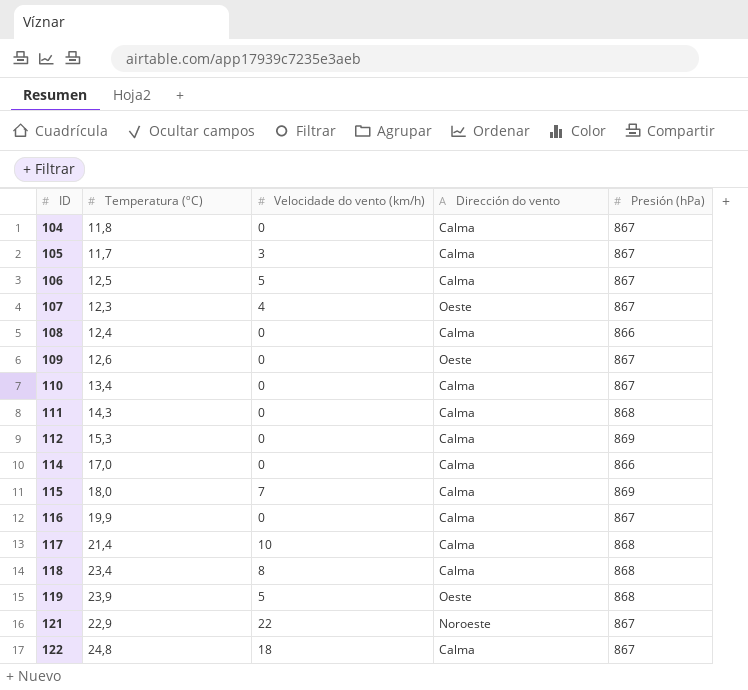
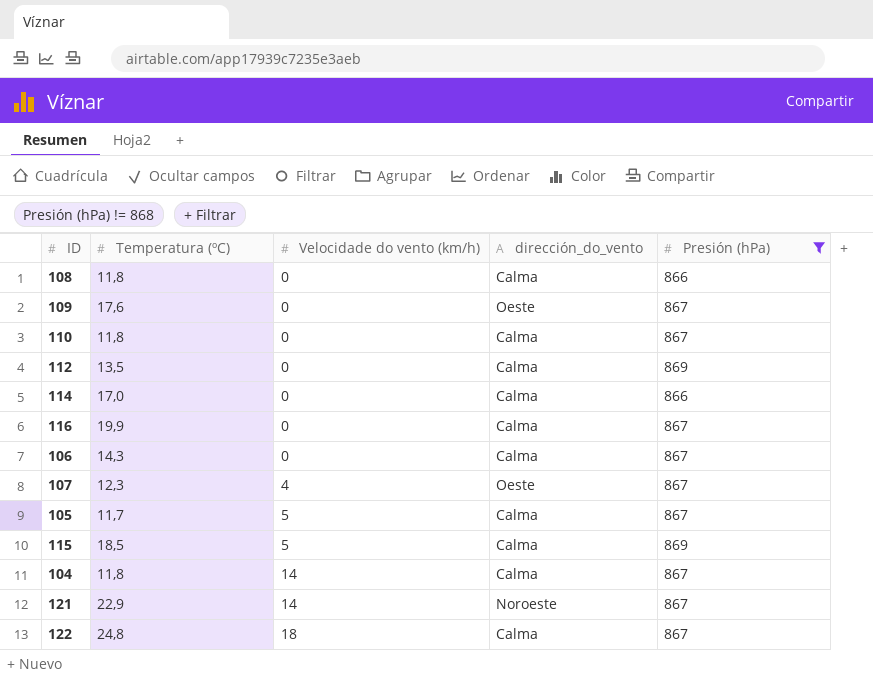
filter: none -> Presión (hPa) != 868
row order: ID ascending -> Velocidade do vento (km/h) ascending
column name: Dirección do vento -> dirección_do_vento
108 | Temperatura (ºC): 12,4 -> 11,8
109 | Temperatura (ºC): 12,6 -> 17,6
110 | Temperatura (ºC): 13,4 -> 11,8
112 | Temperatura (ºC): 15,3 -> 13,5
106 | Temperatura (ºC): 12,5 -> 14,3
106 | Velocidade do vento (km/h): 5 -> 0
105 | Velocidade do vento (km/h): 3 -> 5
115 | Temperatura (ºC): 18,0 -> 18,5
115 | Velocidade do vento (km/h): 7 -> 5
104 | Velocidade do vento (km/h): 0 -> 14
121 | Velocidade do vento (km/h): 22 -> 14

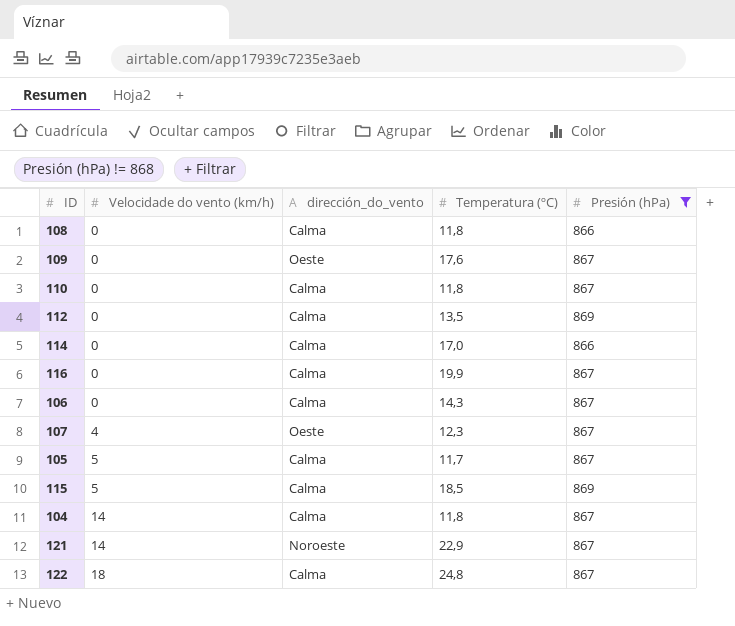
column Temperatura (ºC) | position: 2 -> 4

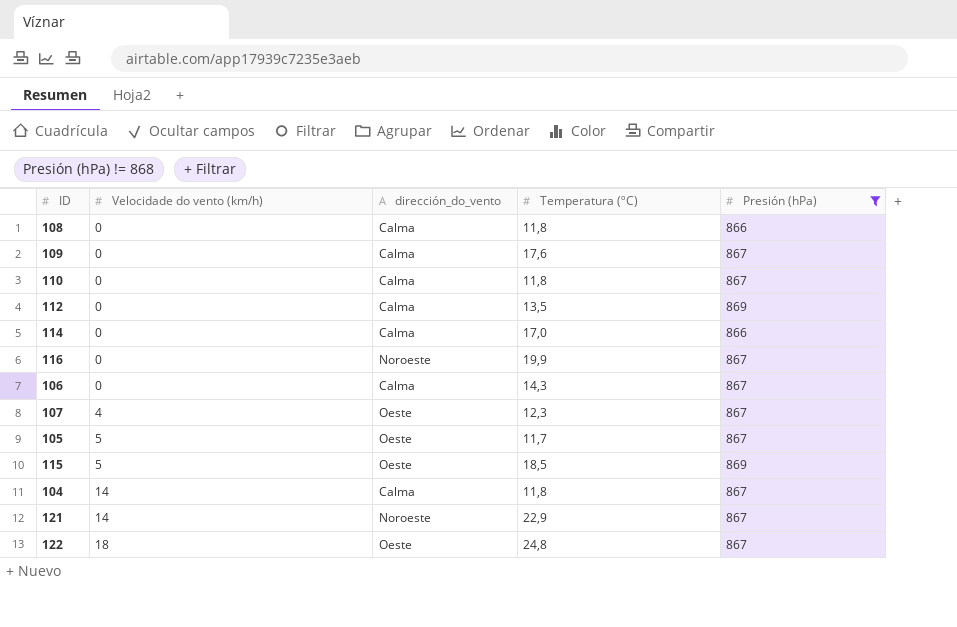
109 | dirección_do_vento: Oeste -> Calma
116 | dirección_do_vento: Calma -> Noroeste
105 | dirección_do_vento: Calma -> Oeste
115 | dirección_do_vento: Calma -> Oeste
122 | dirección_do_vento: Calma -> Oeste

